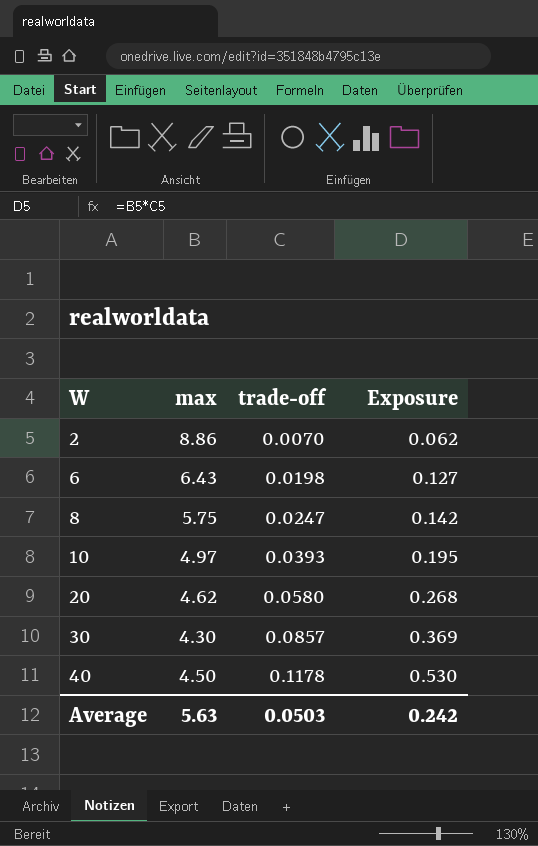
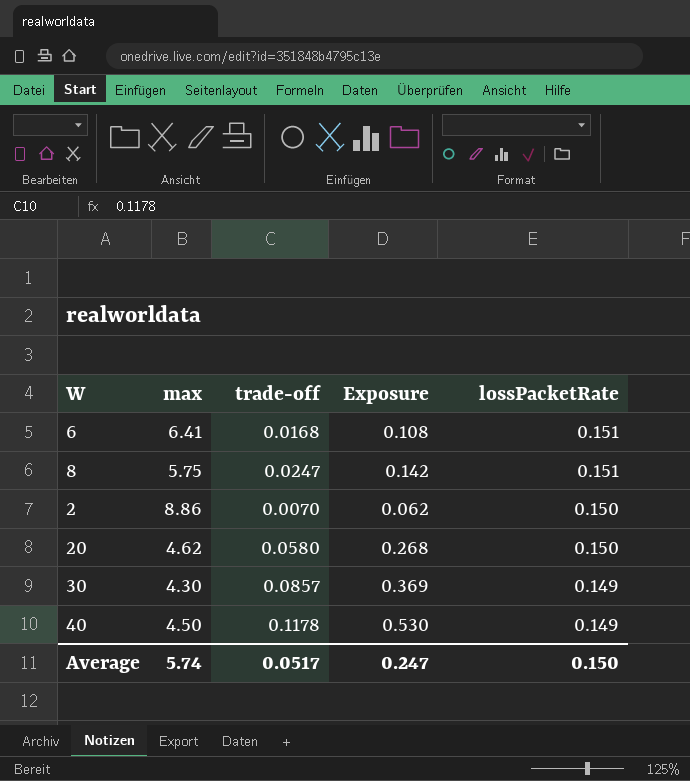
row order: W ascending -> lossPacketRate descending
column lossPacketRate | position: none -> 5
row 10: 4.97 | 0.0393 | 0.195 -> none
6 | max: 6.43 -> 6.41
6 | trade-off: 0.0198 -> 0.0168
6 | Exposure: 0.127 -> 0.108
Average | max: 5.63 -> 5.74
Average | trade-off: 0.0503 -> 0.0517
Average | Exposure: 0.242 -> 0.247

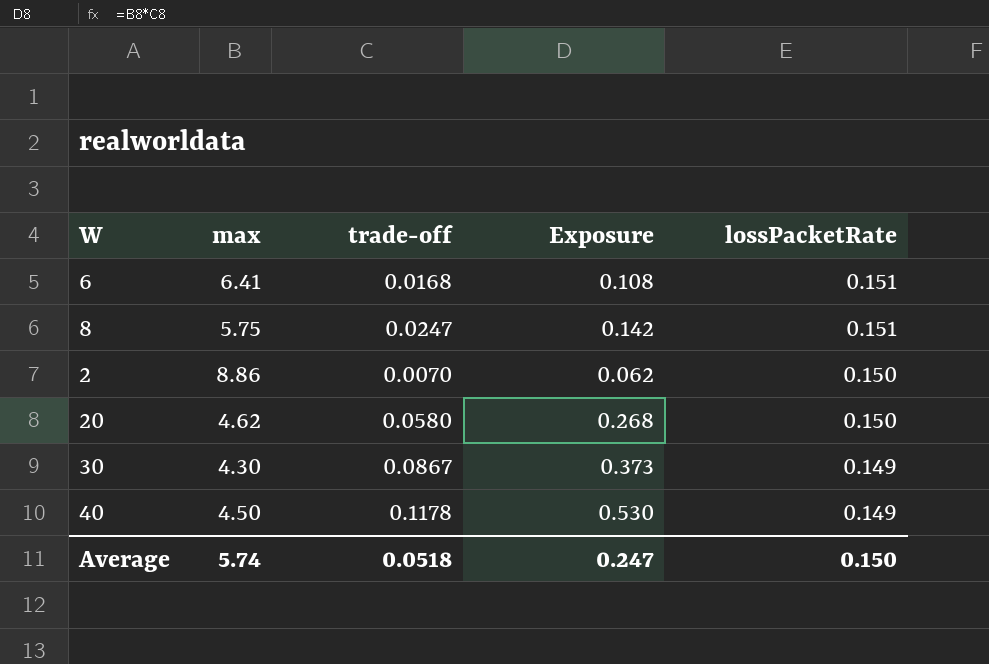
30 | trade-off: 0.0857 -> 0.0867
30 | Exposure: 0.369 -> 0.373
Average | trade-off: 0.0517 -> 0.0518

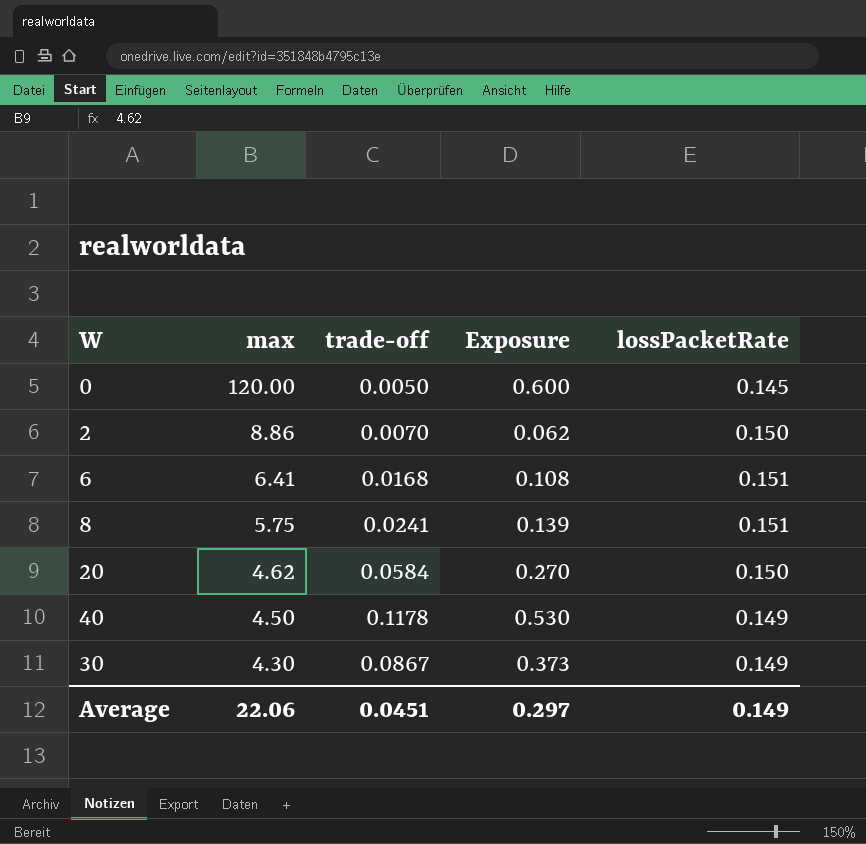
row order: lossPacketRate descending -> max descending
row 0: none -> 120.00 | 0.0050 | 0.600 | 0.145
8 | trade-off: 0.0247 -> 0.0241
8 | Exposure: 0.142 -> 0.139
20 | trade-off: 0.0580 -> 0.0584
20 | Exposure: 0.268 -> 0.270
Average | max: 5.74 -> 22.06
Average | trade-off: 0.0518 -> 0.0451
Average | Exposure: 0.247 -> 0.297
Average | lossPacketRate: 0.150 -> 0.149

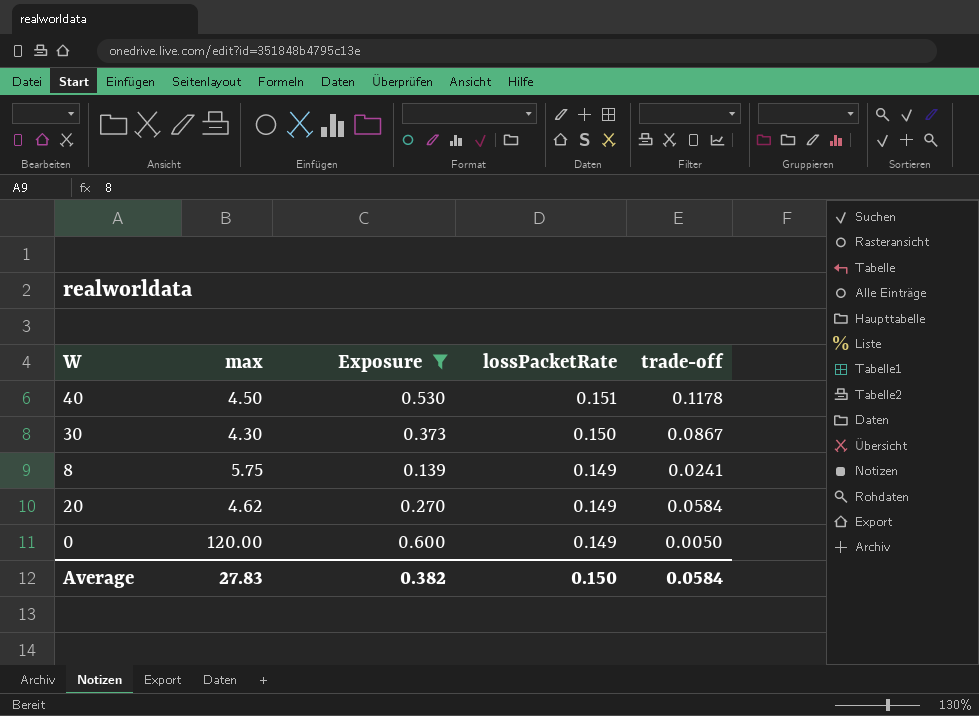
filter: none -> Exposure >= 0.139
row order: max descending -> lossPacketRate descending
column trade-off | position: 3 -> 5
40 | lossPacketRate: 0.149 -> 0.151
30 | lossPacketRate: 0.149 -> 0.150
8 | lossPacketRate: 0.151 -> 0.149
20 | lossPacketRate: 0.150 -> 0.149
0 | lossPacketRate: 0.145 -> 0.149
Average | max: 22.06 -> 27.83
Average | Exposure: 0.297 -> 0.382
Average | lossPacketRate: 0.149 -> 0.150
Average | trade-off: 0.0451 -> 0.0584

